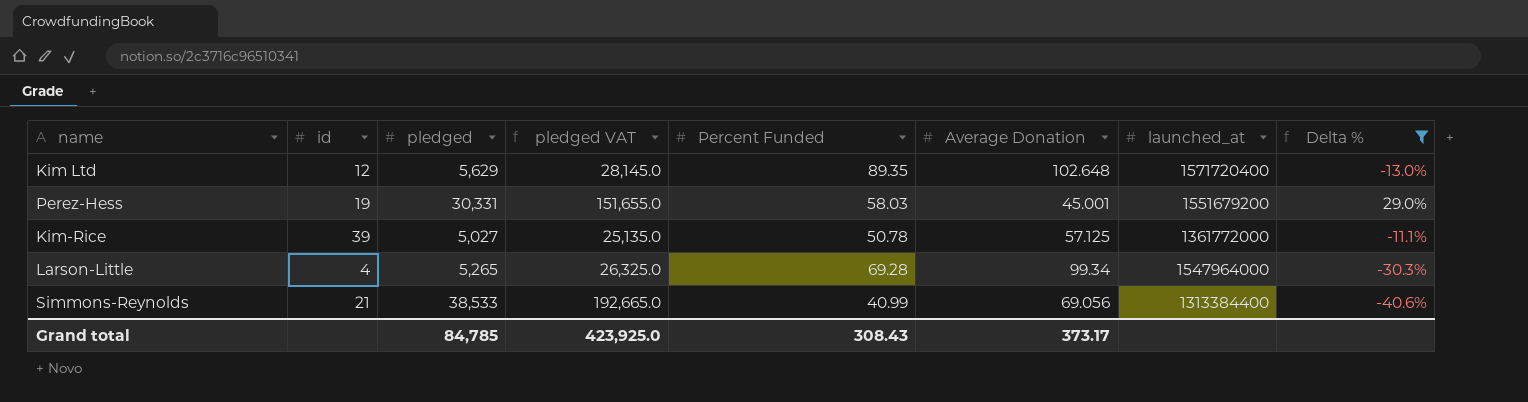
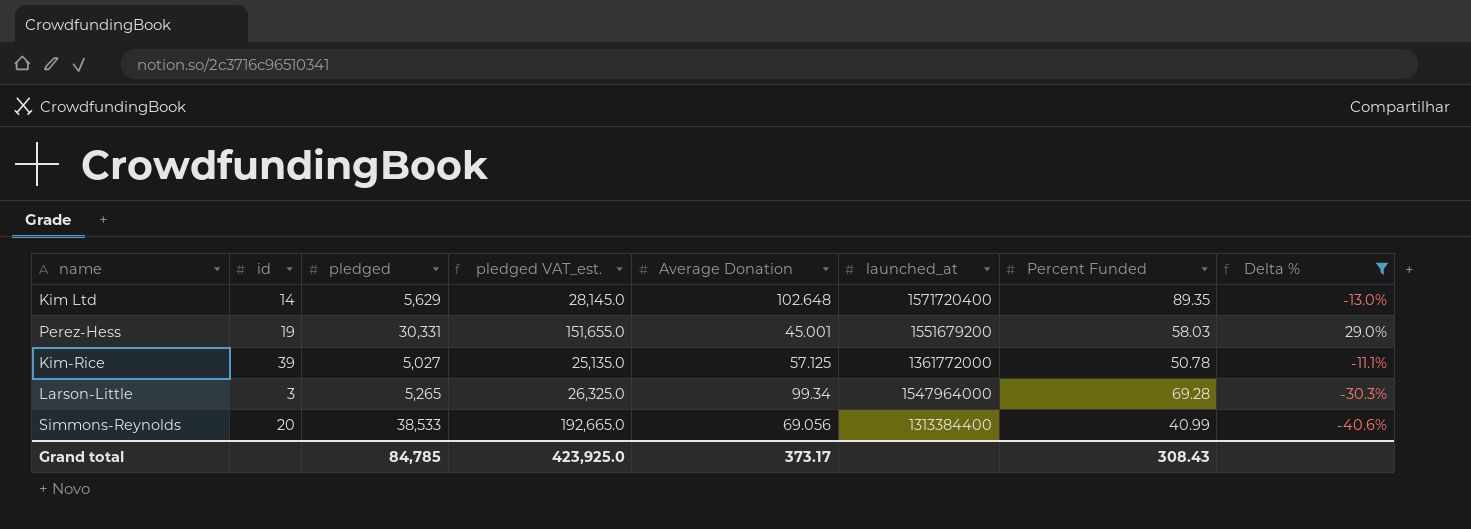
column name: pledged VAT -> pledged VAT_est.
column Percent Funded | position: 5 -> 7
Kim Ltd | id: 12 -> 14
Larson-Little | id: 4 -> 3
Simmons-Reynolds | id: 21 -> 20

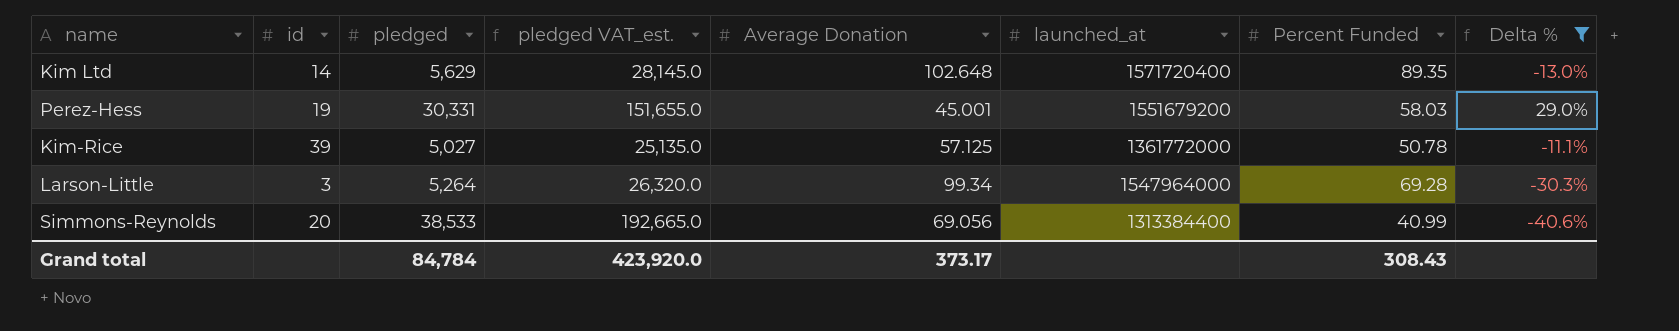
Larson-Little | pledged: 5,265 -> 5,264
Larson-Little | pledged VAT_est.: 26,325.0 -> 26,320.0
Grand total | pledged: 84,785 -> 84,784
Grand total | pledged VAT_est.: 423,925.0 -> 423,920.0

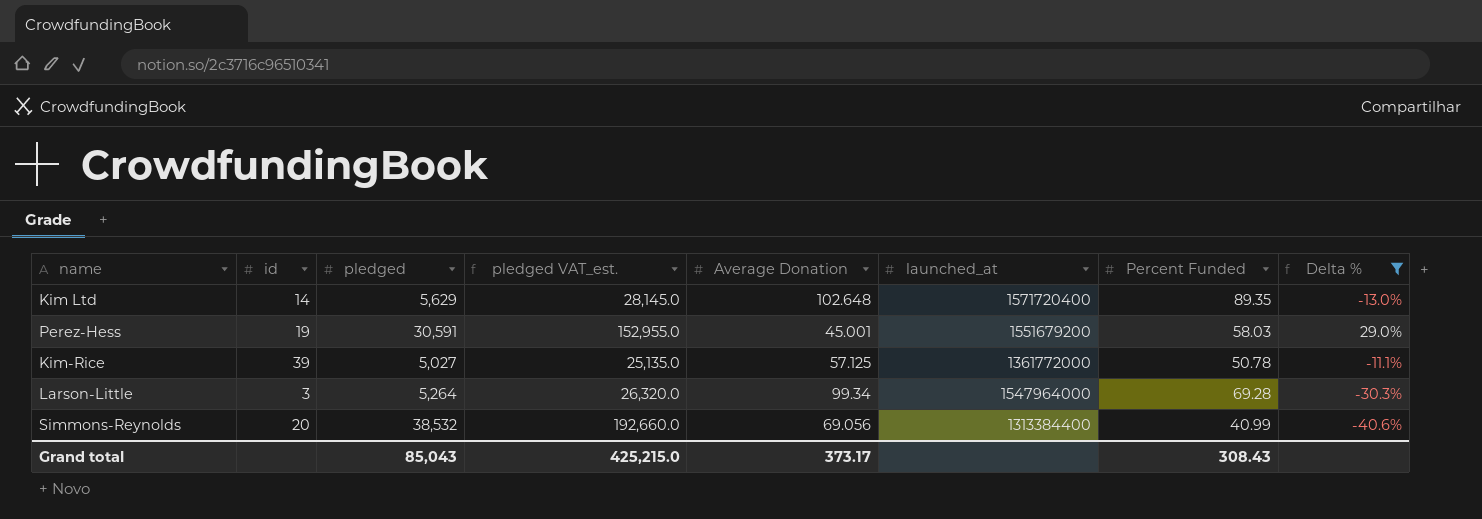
Perez-Hess | pledged: 30,331 -> 30,591
Perez-Hess | pledged VAT_est.: 151,655.0 -> 152,955.0
Simmons-Reynolds | pledged: 38,533 -> 38,532
Simmons-Reynolds | pledged VAT_est.: 192,665.0 -> 192,660.0
Grand total | pledged: 84,784 -> 85,043
Grand total | pledged VAT_est.: 423,920.0 -> 425,215.0

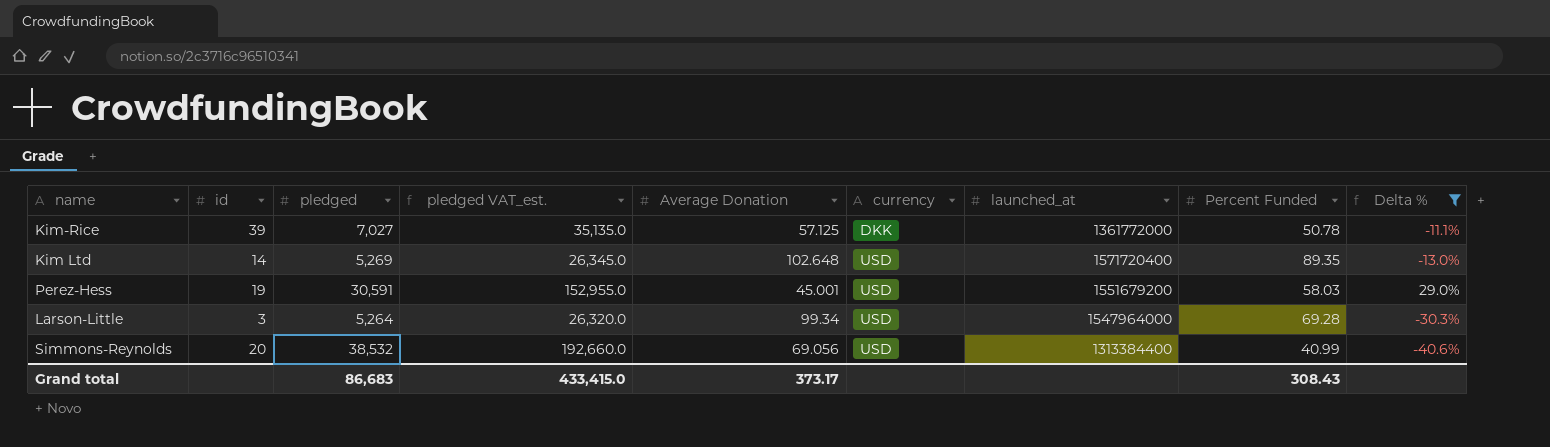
row order: none -> currency ascending
column currency | position: none -> 6
Kim-Rice | pledged: 5,027 -> 7,027
Kim-Rice | pledged VAT_est.: 25,135.0 -> 35,135.0
Kim Ltd | pledged: 5,629 -> 5,269
Kim Ltd | pledged VAT_est.: 28,145.0 -> 26,345.0
Grand total | pledged: 85,043 -> 86,683
Grand total | pledged VAT_est.: 425,215.0 -> 433,415.0

